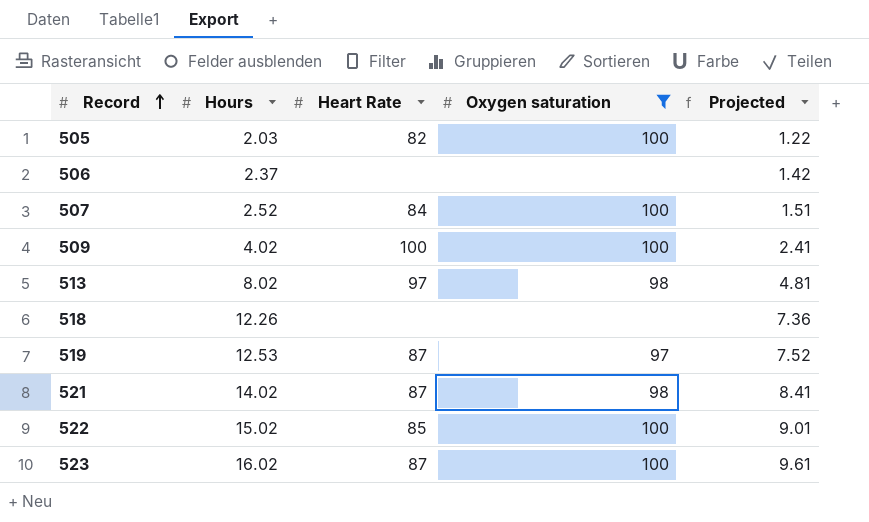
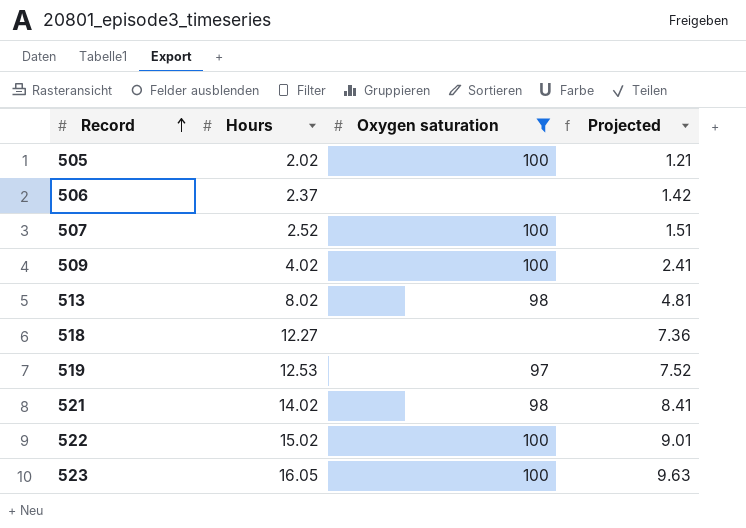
column Heart Rate | position: 3 -> none
505 | Hours: 2.03 -> 2.02
505 | Projected: 1.22 -> 1.21
518 | Hours: 12.26 -> 12.27
523 | Hours: 16.02 -> 16.05
523 | Projected: 9.61 -> 9.63

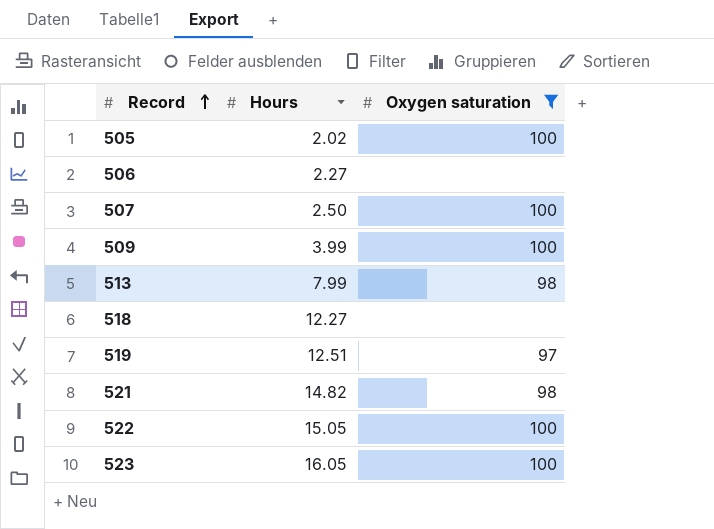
column Projected | formula: [Hours] * 0.6 -> none
506 | Hours: 2.37 -> 2.27
507 | Hours: 2.52 -> 2.50
509 | Hours: 4.02 -> 3.99
513 | Hours: 8.02 -> 7.99
519 | Hours: 12.53 -> 12.51
521 | Hours: 14.02 -> 14.82
522 | Hours: 15.02 -> 15.05

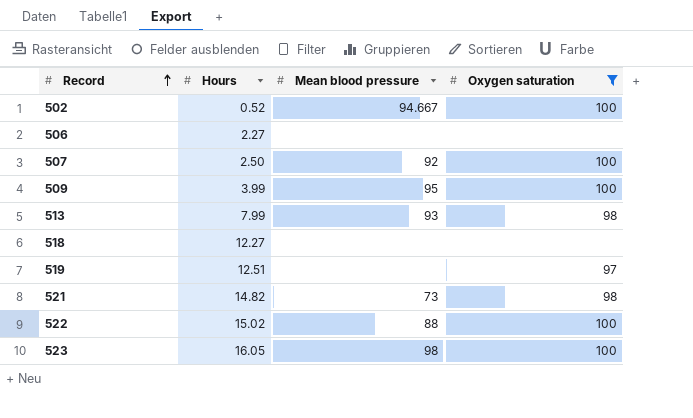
column Mean blood pressure | position: none -> 3
row 505: 2.02 | 100 -> none
row 502: none -> 0.52 | 94.667 | 100
522 | Hours: 15.05 -> 15.02

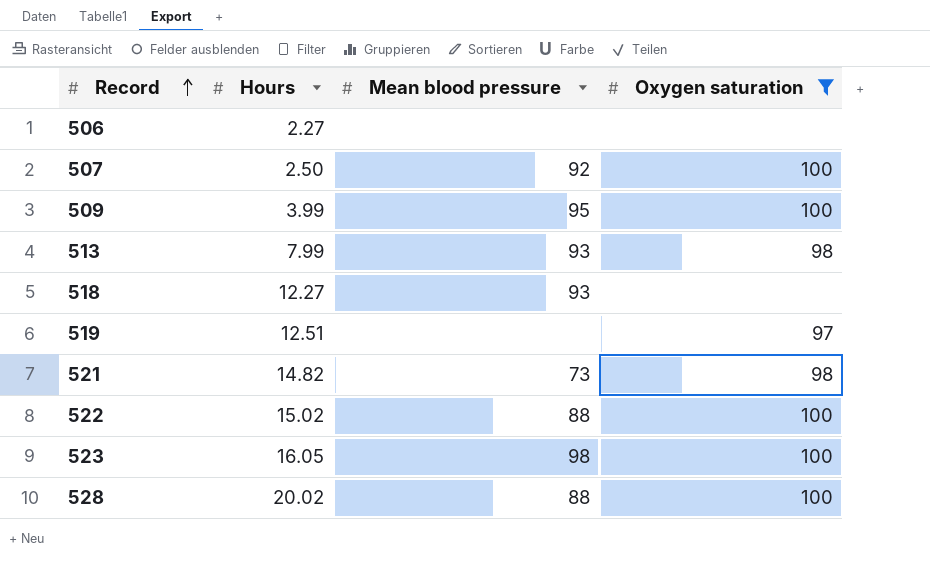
row 502: 0.52 | 94.667 | 100 -> none
518 | Mean blood pressure: none -> 93
row 528: none -> 20.02 | 88 | 100

